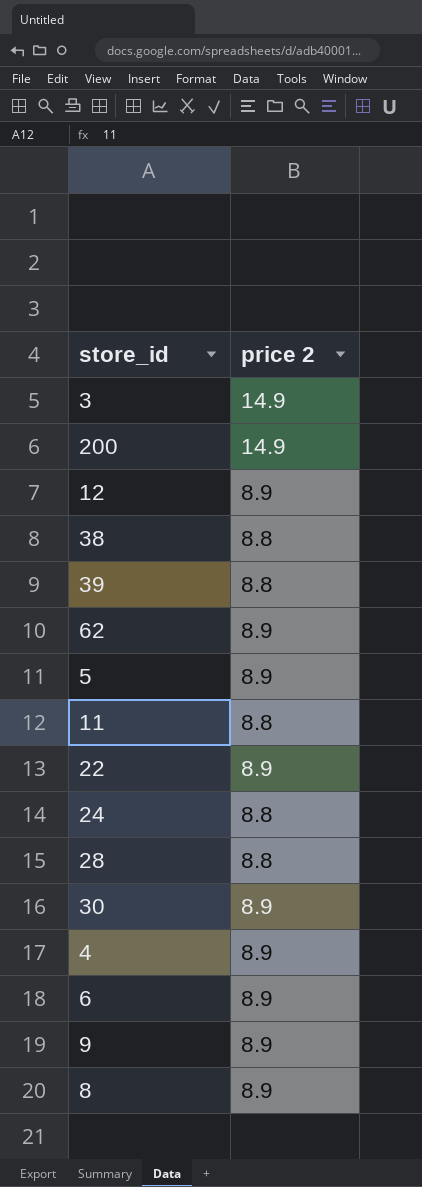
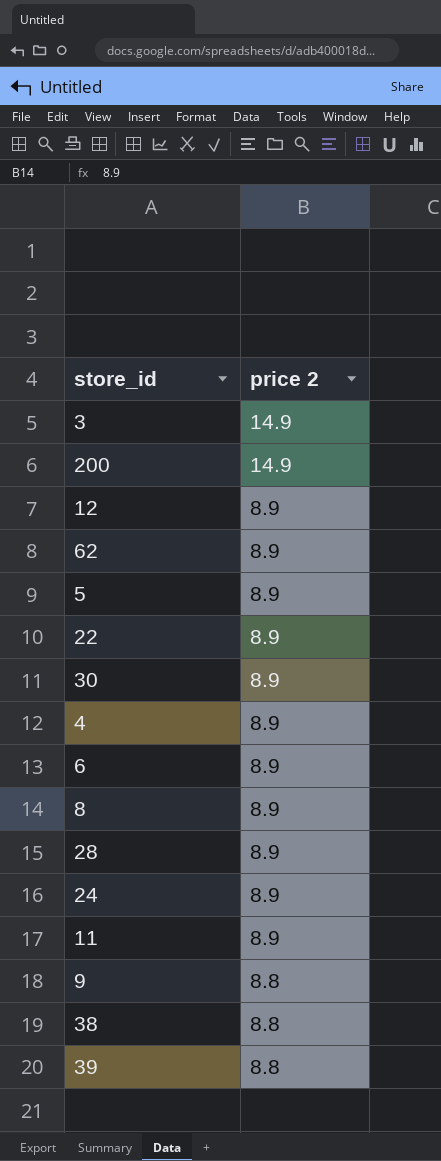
row order: none -> price 2 descending
28 | price 2: 8.8 -> 8.9
24 | price 2: 8.8 -> 8.9
11 | price 2: 8.8 -> 8.9
9 | price 2: 8.9 -> 8.8

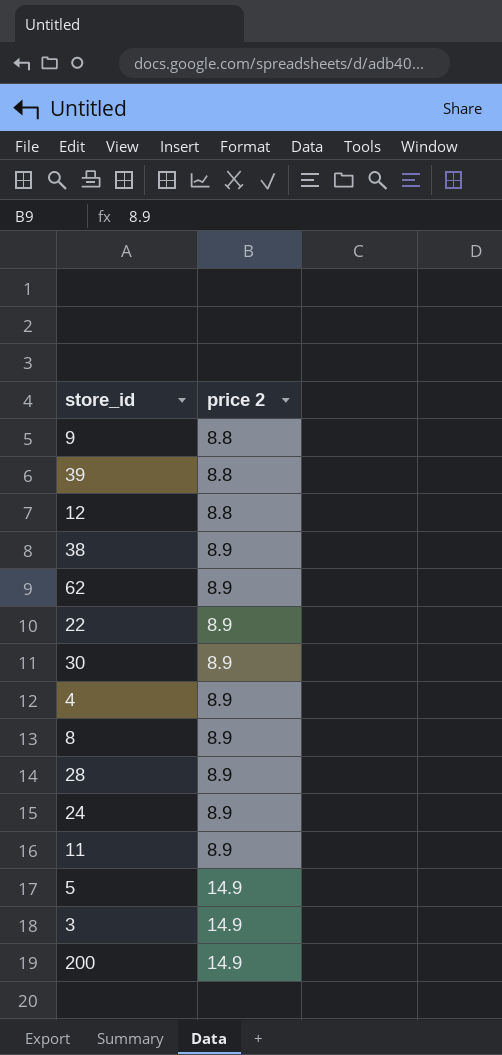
row order: price 2 descending -> price 2 ascending
row 6: 8.9 -> none
12 | price 2: 8.9 -> 8.8
38 | price 2: 8.8 -> 8.9
5 | price 2: 8.9 -> 14.9

